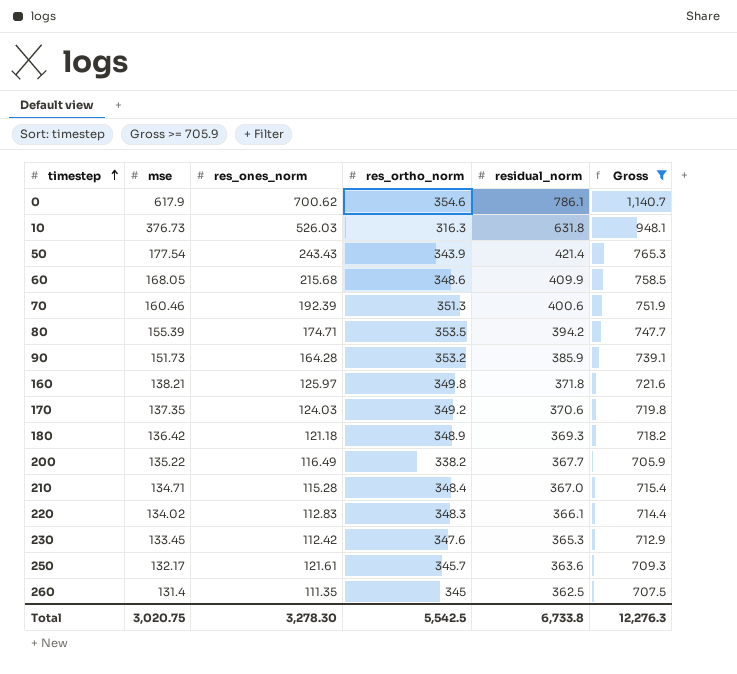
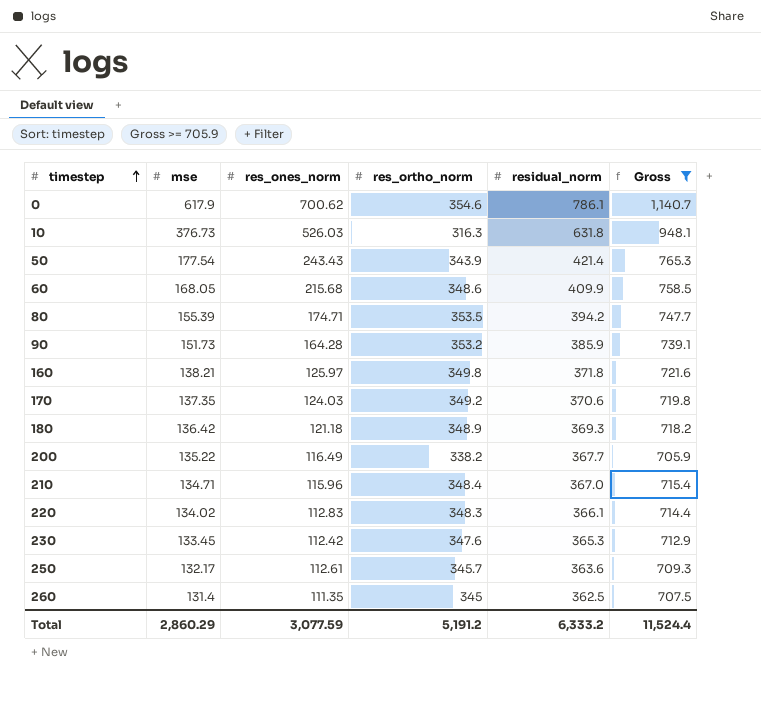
row 70: 160.46 | 192.39 | 351.3 | 400.6 | 751.9 -> none
210 | res_ones_norm: 115.28 -> 115.96
250 | res_ones_norm: 121.61 -> 112.61
Total | mse: 3,020.75 -> 2,860.29
Total | res_ones_norm: 3,278.30 -> 3,077.59
Total | res_ortho_norm: 5,542.5 -> 5,191.2
Total | residual_norm: 6,733.8 -> 6,333.2
Total | Gross: 12,276.3 -> 11,524.4

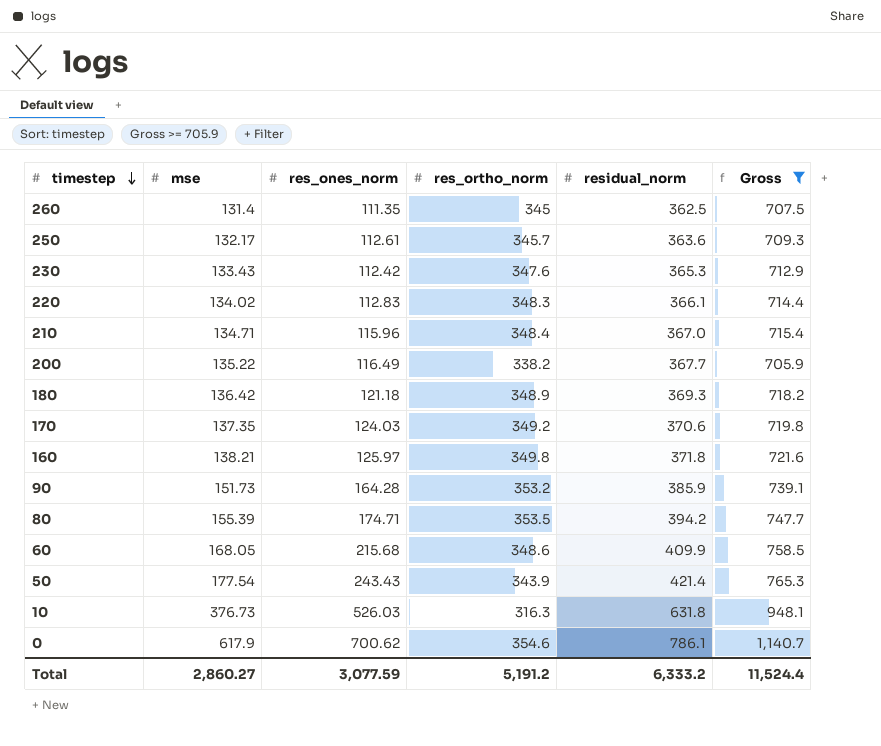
row order: timestep ascending -> timestep descending
230 | mse: 133.45 -> 133.43
Total | mse: 2,860.29 -> 2,860.27

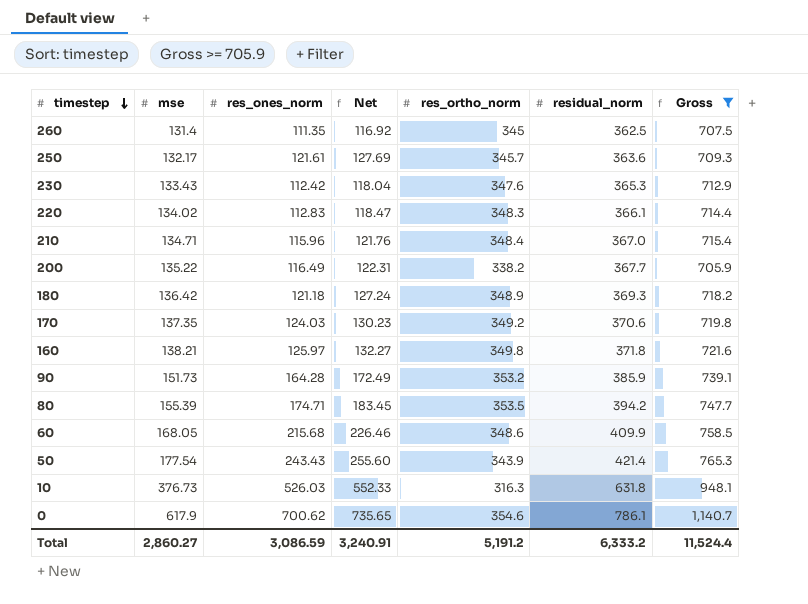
column Net | formula: none -> [res_ones_norm] * 1.05
250 | res_ones_norm: 112.61 -> 121.61
Total | res_ones_norm: 3,077.59 -> 3,086.59

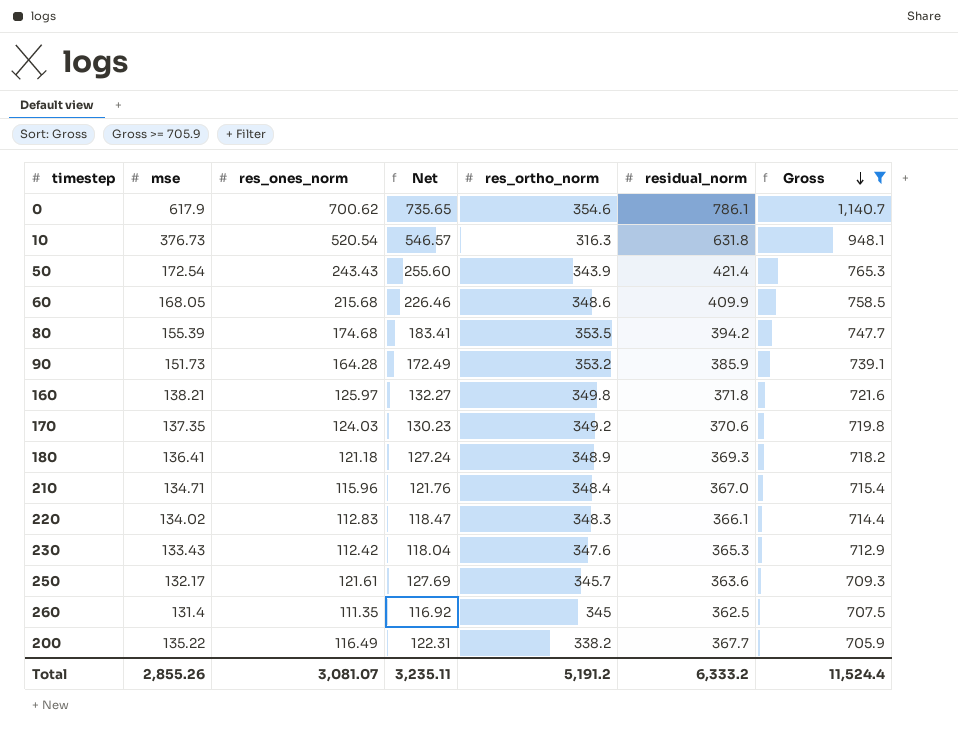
row order: timestep descending -> Gross descending
10 | res_ones_norm: 526.03 -> 520.54
10 | Net: 552.33 -> 546.57
50 | mse: 177.54 -> 172.54
80 | res_ones_norm: 174.71 -> 174.68
80 | Net: 183.45 -> 183.41
180 | mse: 136.42 -> 136.41
Total | mse: 2,860.27 -> 2,855.26
Total | res_ones_norm: 3,086.59 -> 3,081.07
Total | Net: 3,240.91 -> 3,235.11

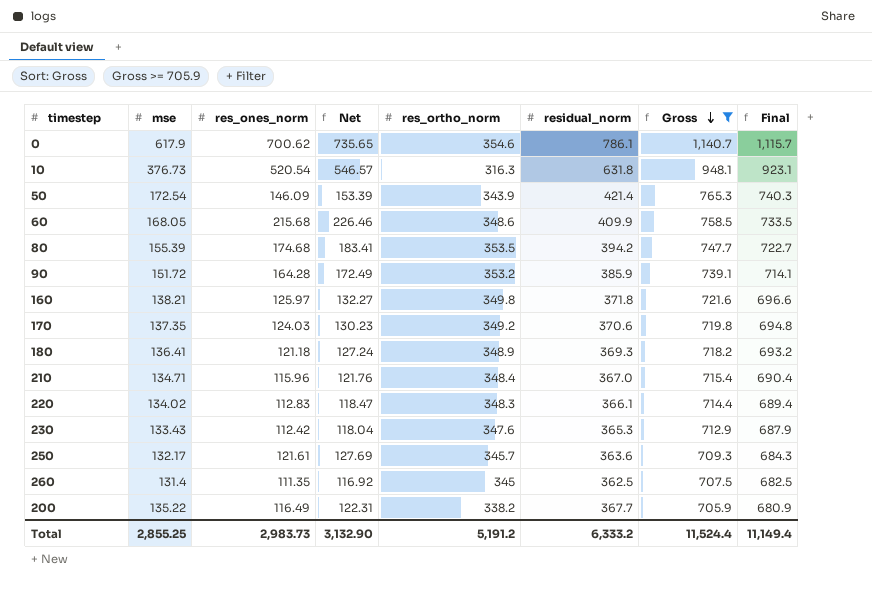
column Final | formula: none -> [Gross] - 25
50 | res_ones_norm: 243.43 -> 146.09
50 | Net: 255.60 -> 153.39
90 | mse: 151.73 -> 151.72
Total | mse: 2,855.26 -> 2,855.25
Total | res_ones_norm: 3,081.07 -> 2,983.73
Total | Net: 3,235.11 -> 3,132.90

